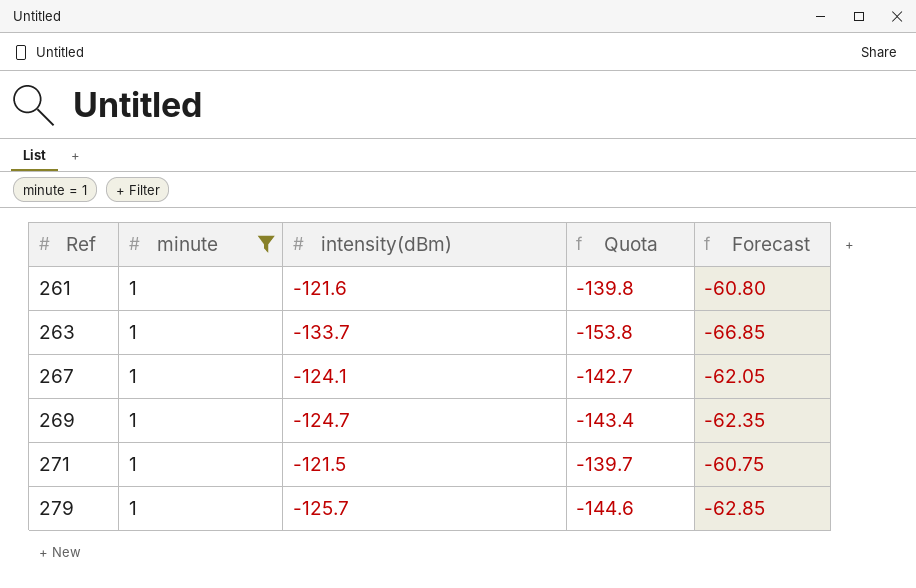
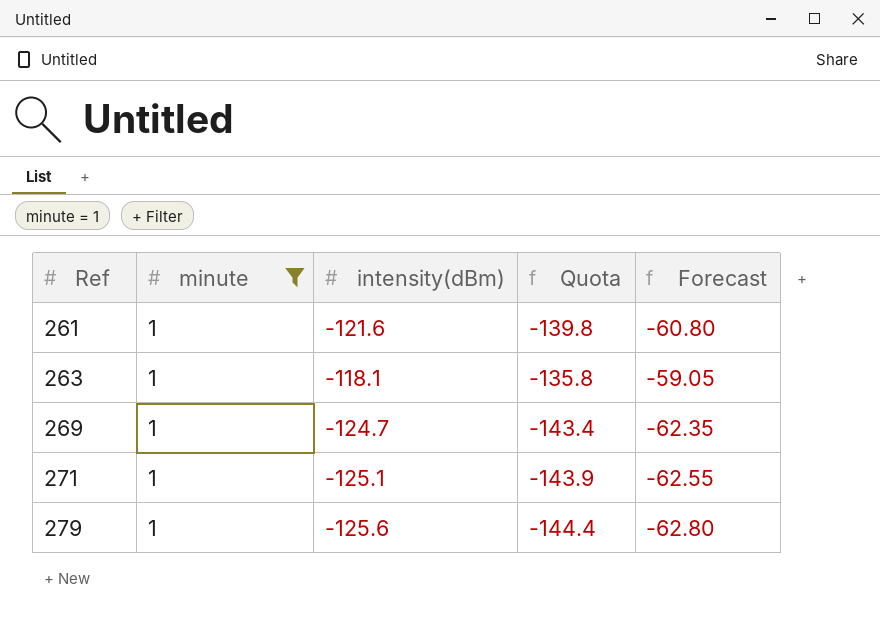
row 267: 1 | -124.1 | -142.7 | -62.05 -> none
263 | intensity(dBm): -133.7 -> -118.1
263 | Quota: -153.8 -> -135.8
263 | Forecast: -66.85 -> -59.05
271 | intensity(dBm): -121.5 -> -125.1
271 | Quota: -139.7 -> -143.9
271 | Forecast: -60.75 -> -62.55
279 | intensity(dBm): -125.7 -> -125.6
279 | Quota: -144.6 -> -144.4
279 | Forecast: -62.85 -> -62.80

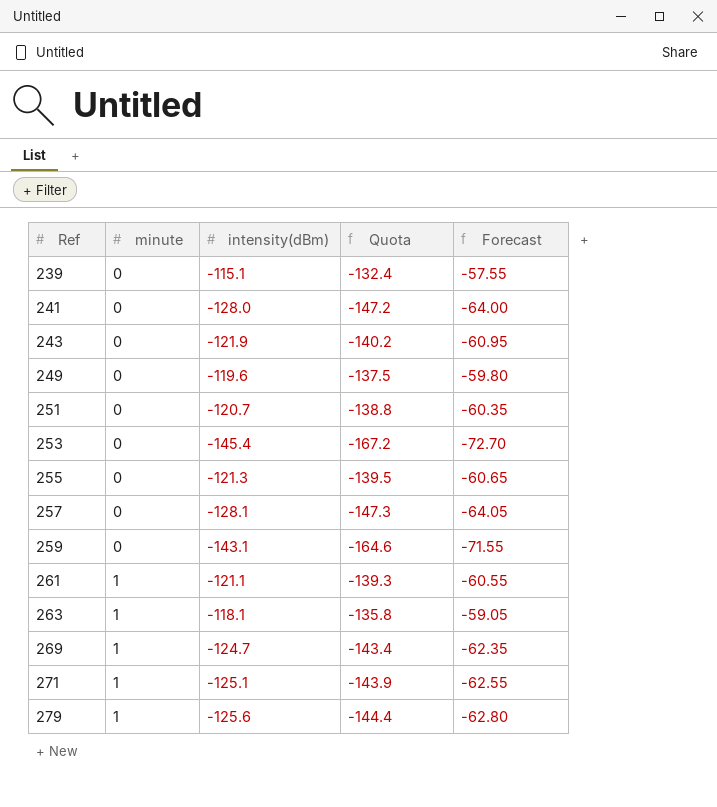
filter: minute = 1 -> none
261 | intensity(dBm): -121.6 -> -121.1
261 | Quota: -139.8 -> -139.3
261 | Forecast: -60.80 -> -60.55

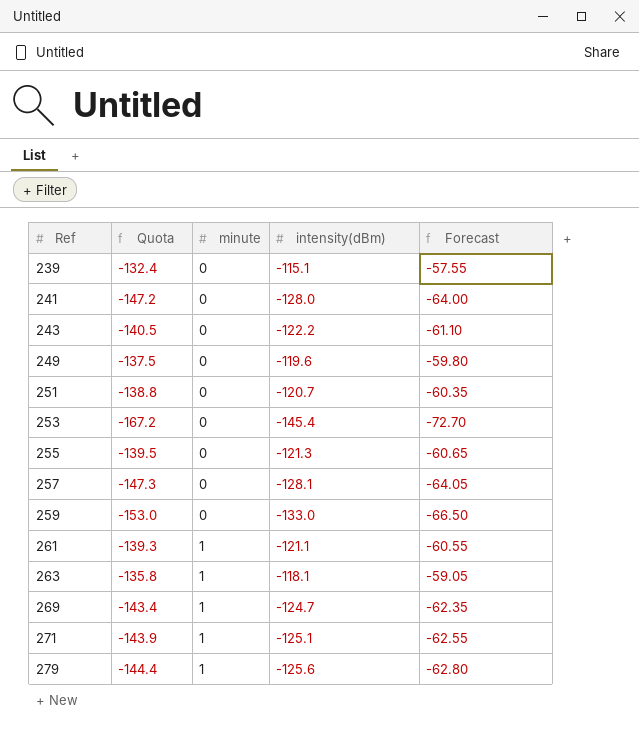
column Quota | position: 4 -> 2
243 | Quota: -140.2 -> -140.5
243 | intensity(dBm): -121.9 -> -122.2
243 | Forecast: -60.95 -> -61.10
259 | Quota: -164.6 -> -153.0
259 | intensity(dBm): -143.1 -> -133.0
259 | Forecast: -71.55 -> -66.50

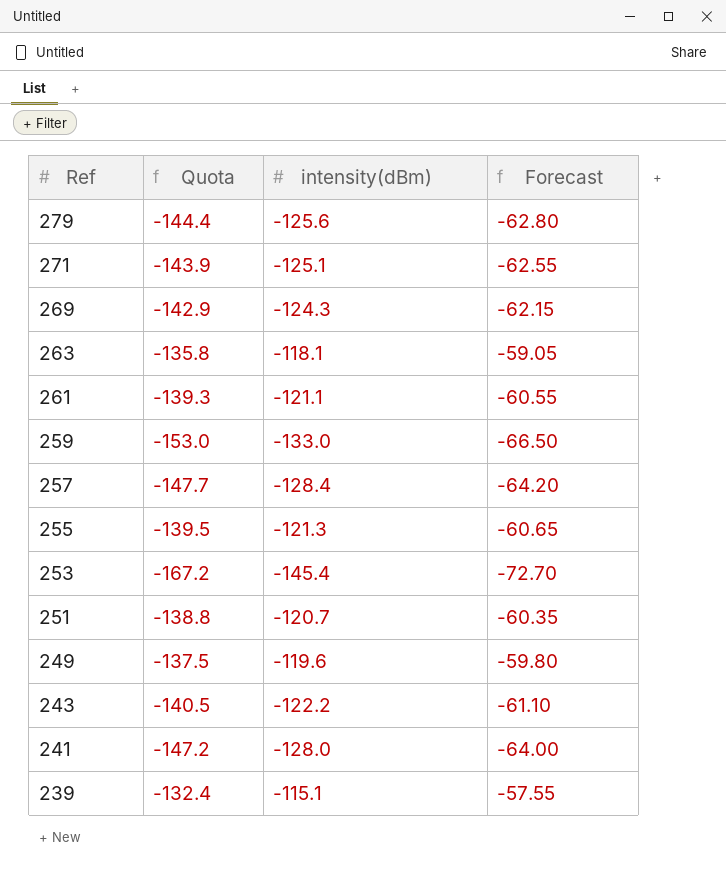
row order: Ref ascending -> Ref descending
column minute | position: 3 -> none
269 | Quota: -143.4 -> -142.9
269 | intensity(dBm): -124.7 -> -124.3
269 | Forecast: -62.35 -> -62.15
257 | Quota: -147.3 -> -147.7
257 | intensity(dBm): -128.1 -> -128.4
257 | Forecast: -64.05 -> -64.20

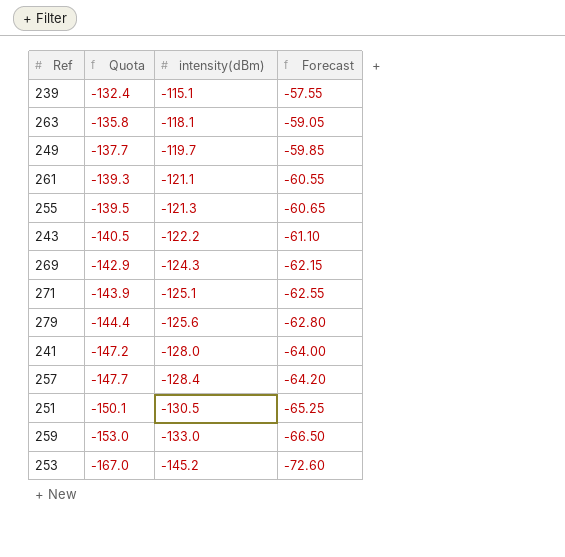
row order: Ref descending -> Quota descending
249 | Quota: -137.5 -> -137.7
249 | intensity(dBm): -119.6 -> -119.7
249 | Forecast: -59.80 -> -59.85
251 | Quota: -138.8 -> -150.1
251 | intensity(dBm): -120.7 -> -130.5
251 | Forecast: -60.35 -> -65.25
253 | Quota: -167.2 -> -167.0
253 | intensity(dBm): -145.4 -> -145.2
253 | Forecast: -72.70 -> -72.60

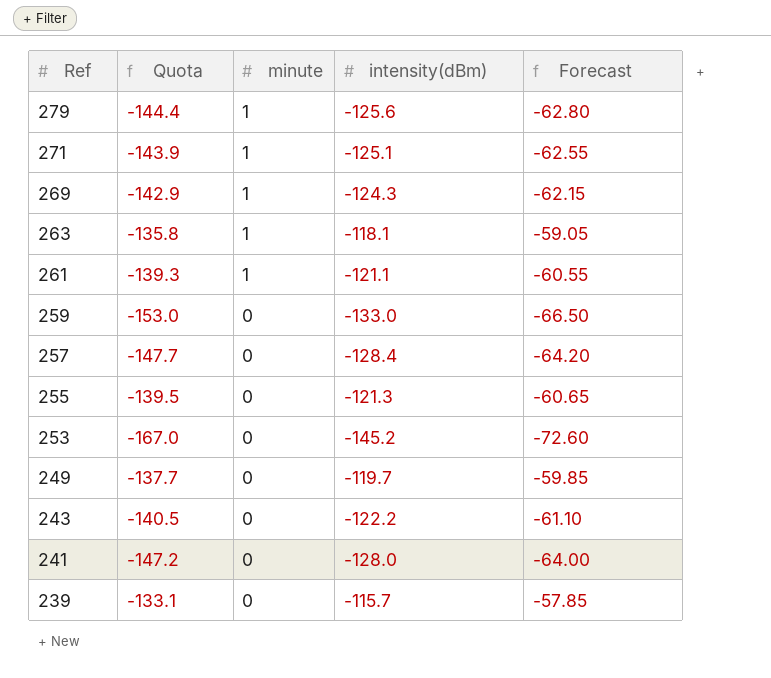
row order: Quota descending -> Ref descending
column minute | position: none -> 3
row 251: -150.1 | -130.5 | -65.25 -> none
239 | Quota: -132.4 -> -133.1
239 | intensity(dBm): -115.1 -> -115.7
239 | Forecast: -57.55 -> -57.85

